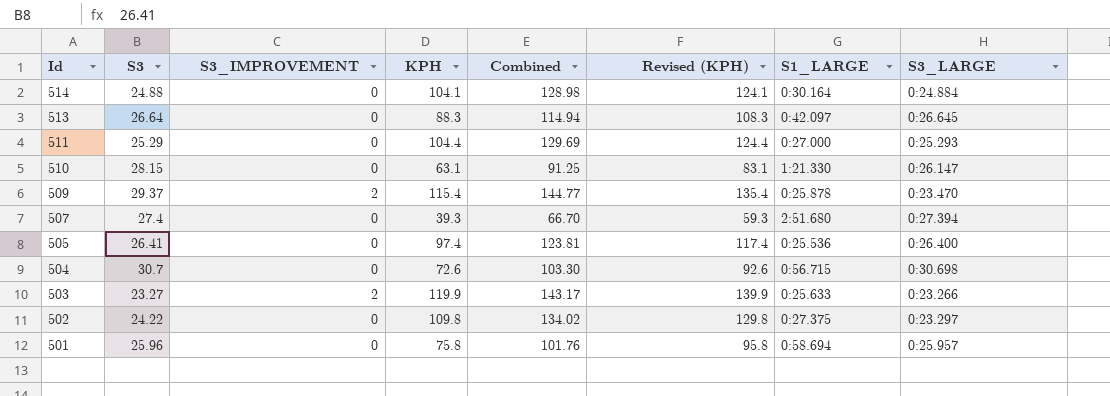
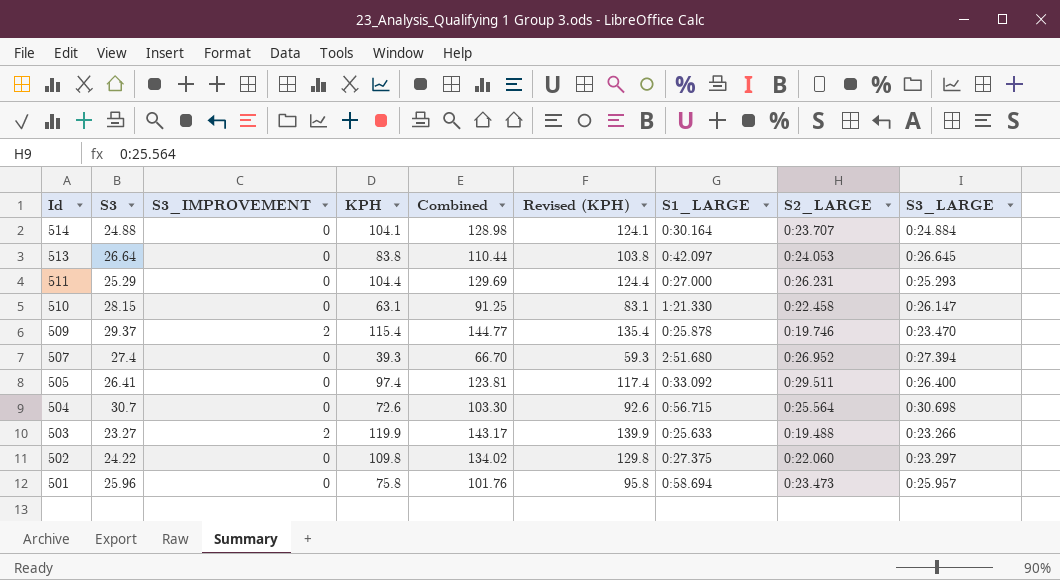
column S2_LARGE | position: none -> 8
513 | KPH: 88.3 -> 83.8
513 | Combined: 114.94 -> 110.44
513 | Revised (KPH): 108.3 -> 103.8
505 | S1_LARGE: 0:25.536 -> 0:33.092

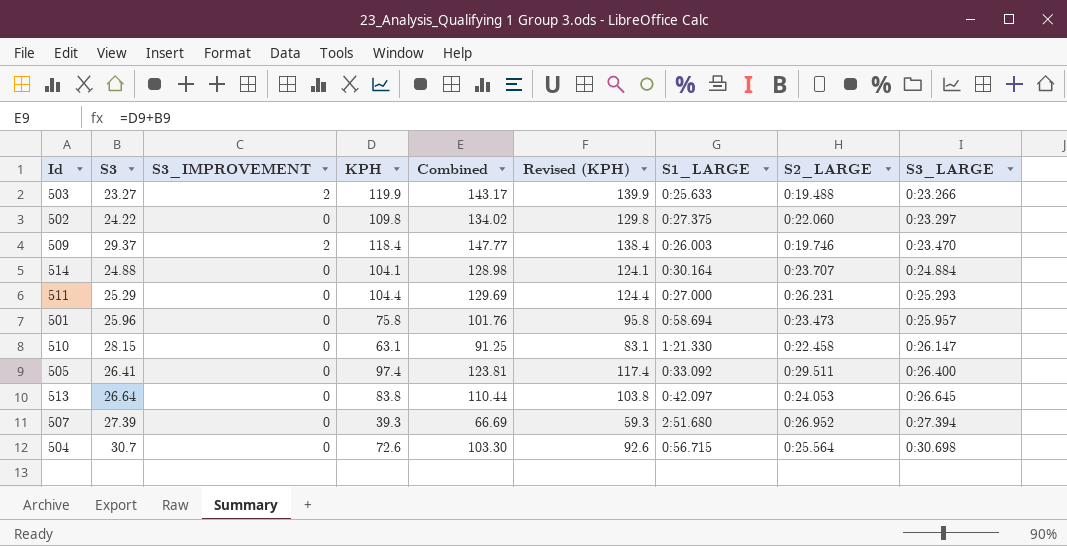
row order: Id descending -> S3_LARGE ascending
509 | KPH: 115.4 -> 118.4
509 | Combined: 144.77 -> 147.77
509 | Revised (KPH): 135.4 -> 138.4
509 | S1_LARGE: 0:25.878 -> 0:26.003
507 | S3: 27.4 -> 27.39
507 | Combined: 66.70 -> 66.69

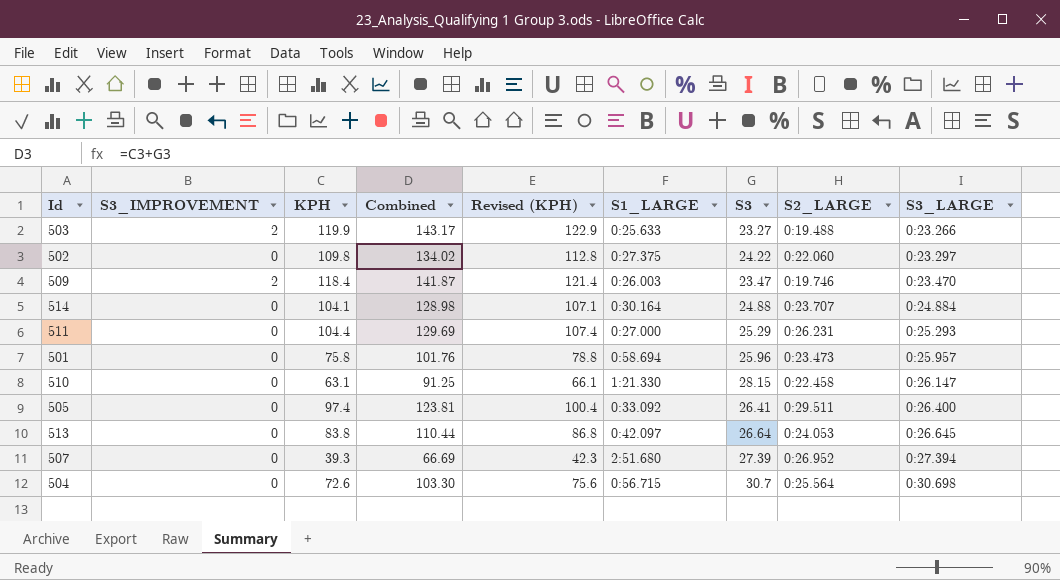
column Revised (KPH) | formula: [KPH] + 20 -> [KPH] + 3
column S3 | position: 2 -> 7
509 | Combined: 147.77 -> 141.87
509 | S3: 29.37 -> 23.47

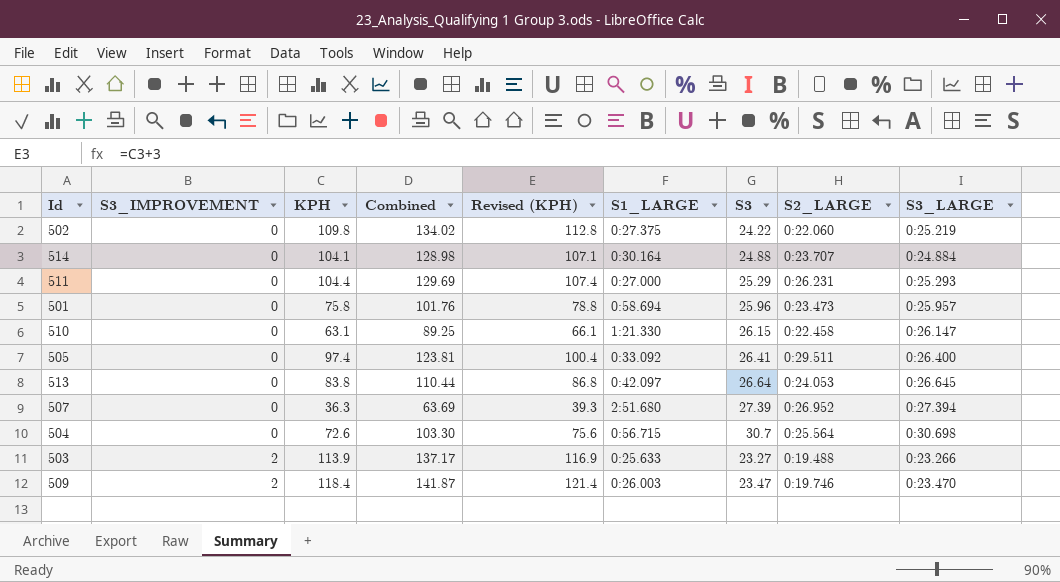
row order: S3_LARGE ascending -> S3_IMPROVEMENT ascending
502 | S3_LARGE: 0:23.297 -> 0:25.219
510 | Combined: 91.25 -> 89.25
510 | S3: 28.15 -> 26.15
507 | KPH: 39.3 -> 36.3
507 | Combined: 66.69 -> 63.69
507 | Revised (KPH): 42.3 -> 39.3
503 | KPH: 119.9 -> 113.9
503 | Combined: 143.17 -> 137.17
503 | Revised (KPH): 122.9 -> 116.9

